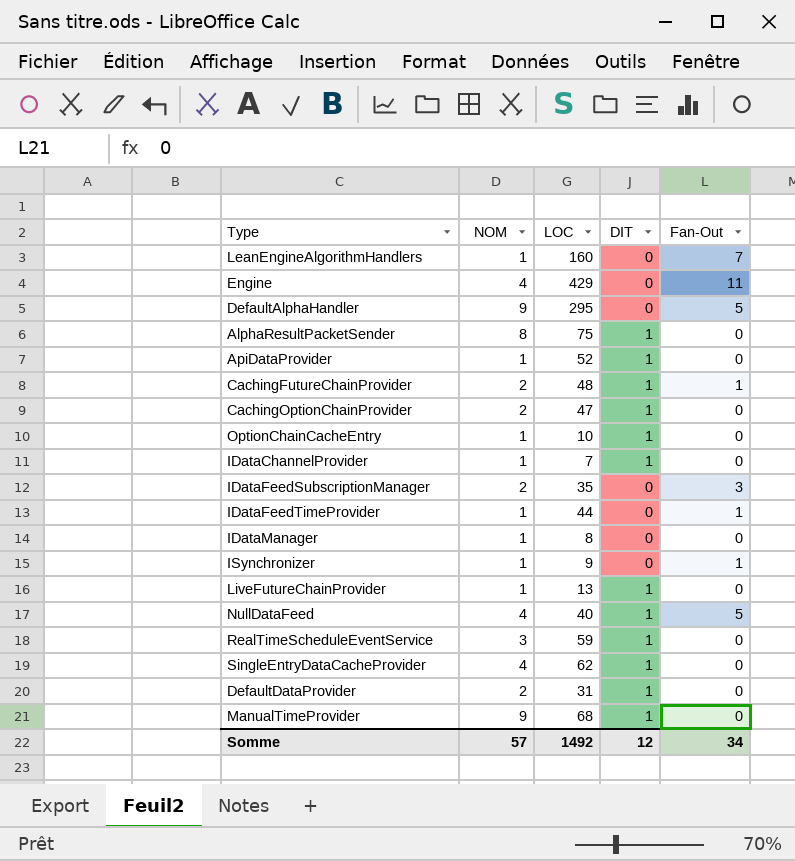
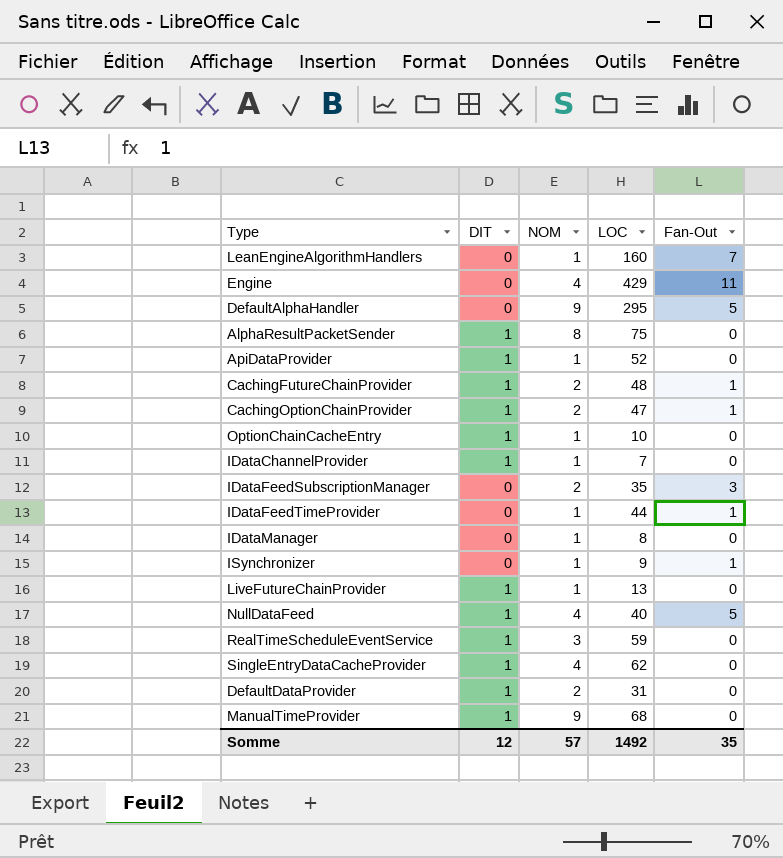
column DIT | position: 4 -> 2
CachingOptionChainProvider | Fan-Out: 0 -> 1
Somme | Fan-Out: 34 -> 35

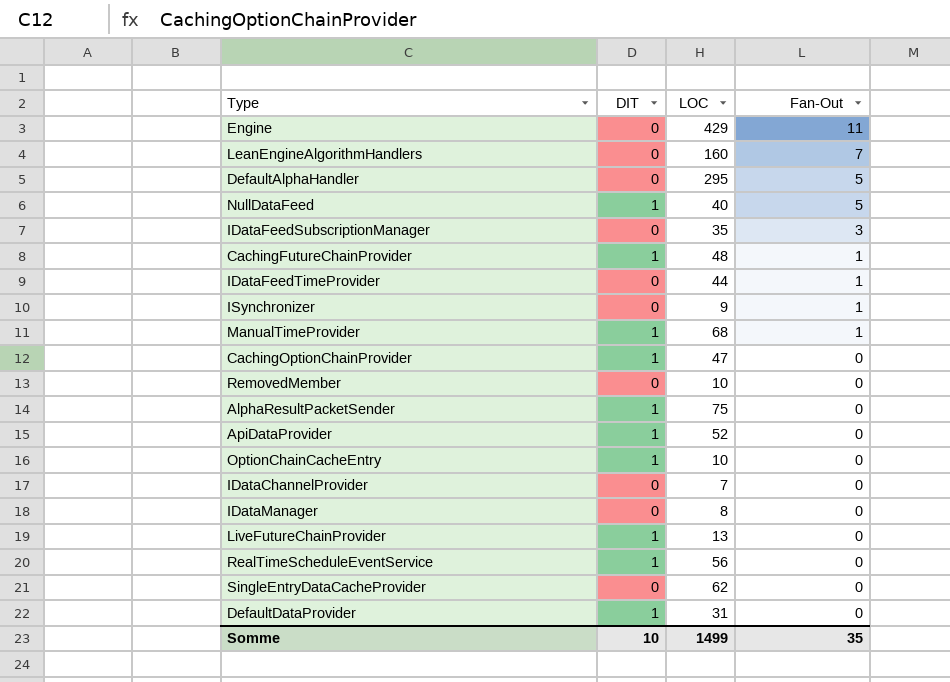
row order: none -> Fan-Out descending
column NOM | position: 3 -> none
ManualTimeProvider | Fan-Out: 0 -> 1
CachingOptionChainProvider | Fan-Out: 1 -> 0
row RemovedMember: none -> 0 | 10 | 0
IDataChannelProvider | DIT: 1 -> 0
RealTimeScheduleEventService | LOC: 59 -> 56
SingleEntryDataCacheProvider | DIT: 1 -> 0
Somme | DIT: 12 -> 10
Somme | LOC: 1492 -> 1499

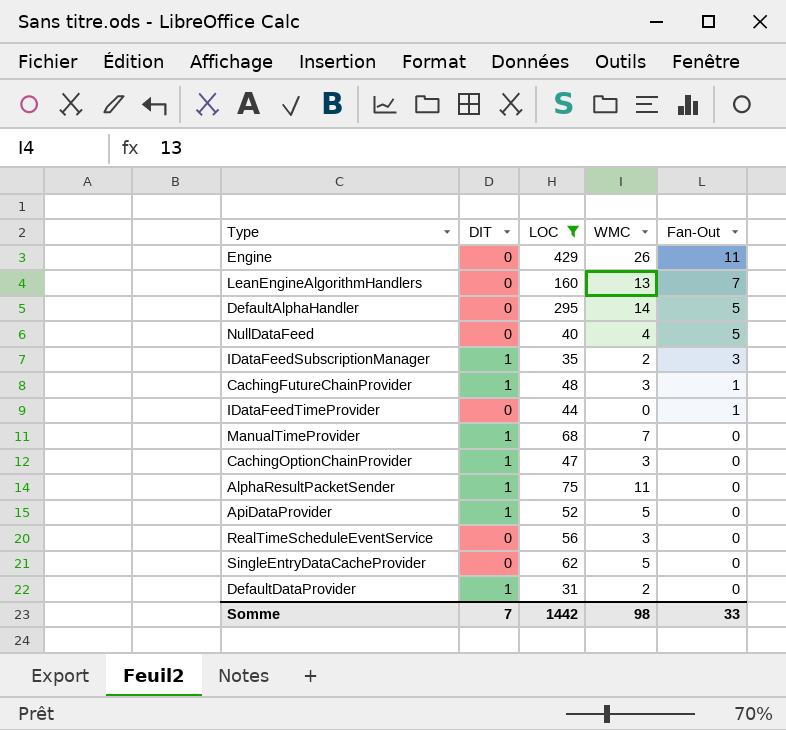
filter: none -> LOC >= 31
column WMC | position: none -> 4
NullDataFeed | DIT: 1 -> 0
IDataFeedSubscriptionManager | DIT: 0 -> 1
ManualTimeProvider | Fan-Out: 1 -> 0
RealTimeScheduleEventService | DIT: 1 -> 0
Somme | DIT: 10 -> 7
Somme | LOC: 1499 -> 1442
Somme | Fan-Out: 35 -> 33

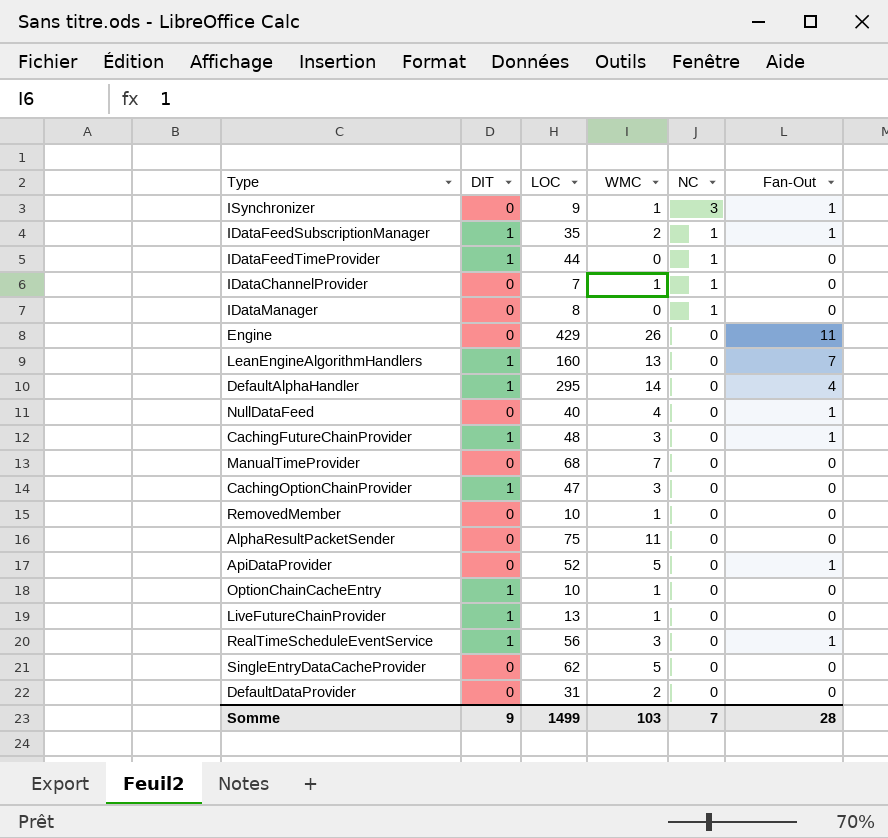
filter: LOC >= 31 -> none
row order: Fan-Out descending -> NC descending
column NC | position: none -> 5
IDataFeedSubscriptionManager | Fan-Out: 3 -> 1
IDataFeedTimeProvider | DIT: 0 -> 1
IDataFeedTimeProvider | Fan-Out: 1 -> 0
LeanEngineAlgorithmHandlers | DIT: 0 -> 1
DefaultAlphaHandler | DIT: 0 -> 1
DefaultAlphaHandler | Fan-Out: 5 -> 4
NullDataFeed | Fan-Out: 5 -> 1
ManualTimeProvider | DIT: 1 -> 0
AlphaResultPacketSender | DIT: 1 -> 0
ApiDataProvider | DIT: 1 -> 0
ApiDataProvider | Fan-Out: 0 -> 1
RealTimeScheduleEventService | DIT: 0 -> 1
RealTimeScheduleEventService | Fan-Out: 0 -> 1
DefaultDataProvider | DIT: 1 -> 0
Somme | DIT: 7 -> 9
Somme | LOC: 1442 -> 1499
Somme | WMC: 98 -> 103
Somme | Fan-Out: 33 -> 28

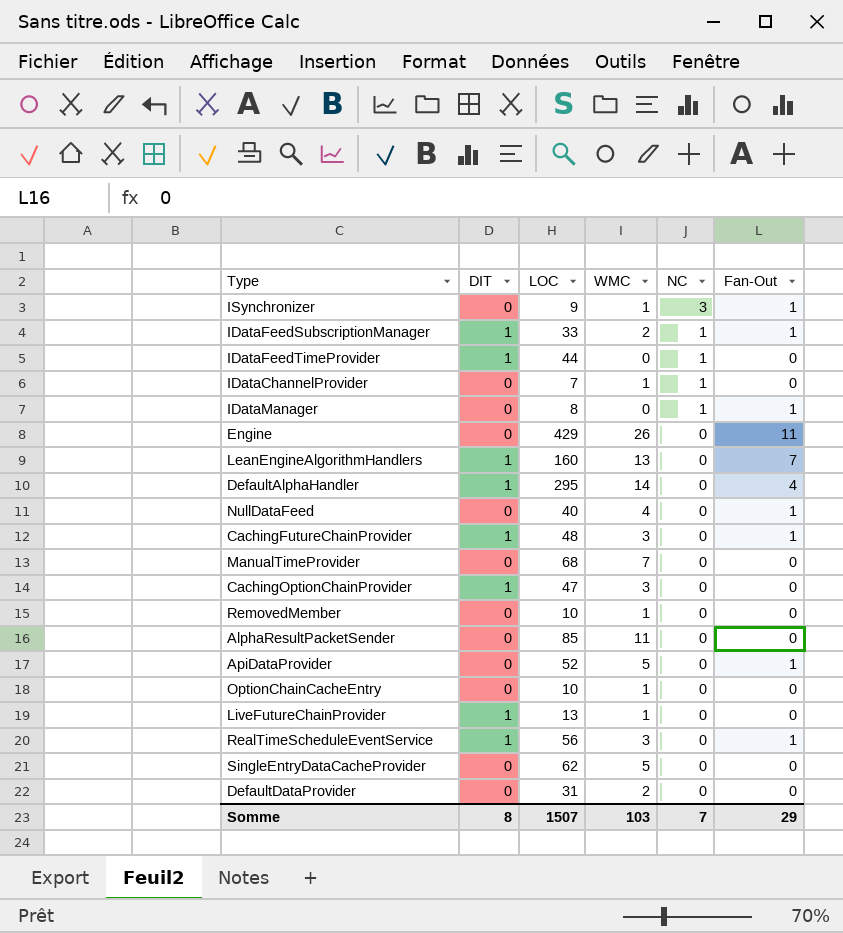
IDataFeedSubscriptionManager | LOC: 35 -> 33
IDataManager | Fan-Out: 0 -> 1
AlphaResultPacketSender | LOC: 75 -> 85
OptionChainCacheEntry | DIT: 1 -> 0
Somme | DIT: 9 -> 8
Somme | LOC: 1499 -> 1507
Somme | Fan-Out: 28 -> 29

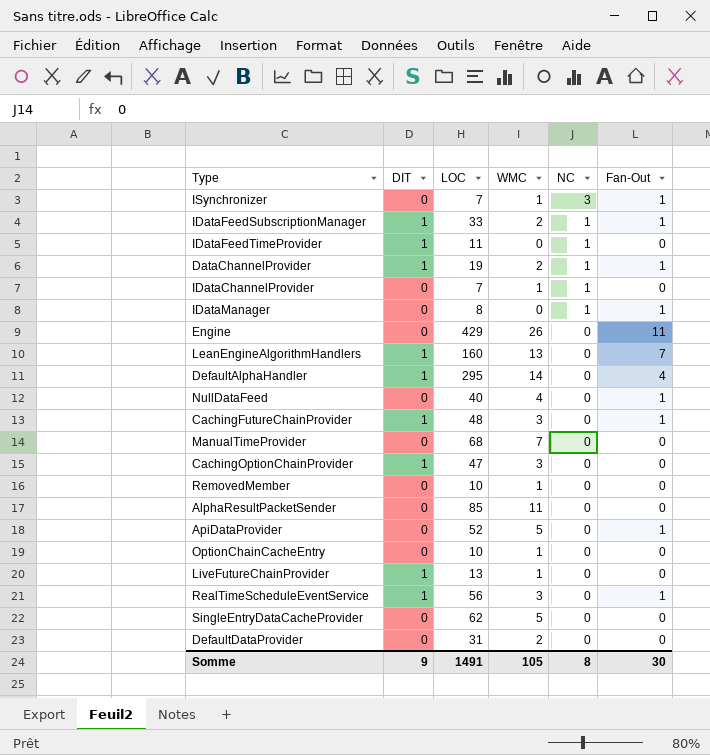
ISynchronizer | LOC: 9 -> 7
IDataFeedTimeProvider | LOC: 44 -> 11
row DataChannelProvider: none -> 1 | 19 | 2 | 1 | 1
Somme | DIT: 8 -> 9
Somme | LOC: 1507 -> 1491
Somme | WMC: 103 -> 105
Somme | NC: 7 -> 8
Somme | Fan-Out: 29 -> 30

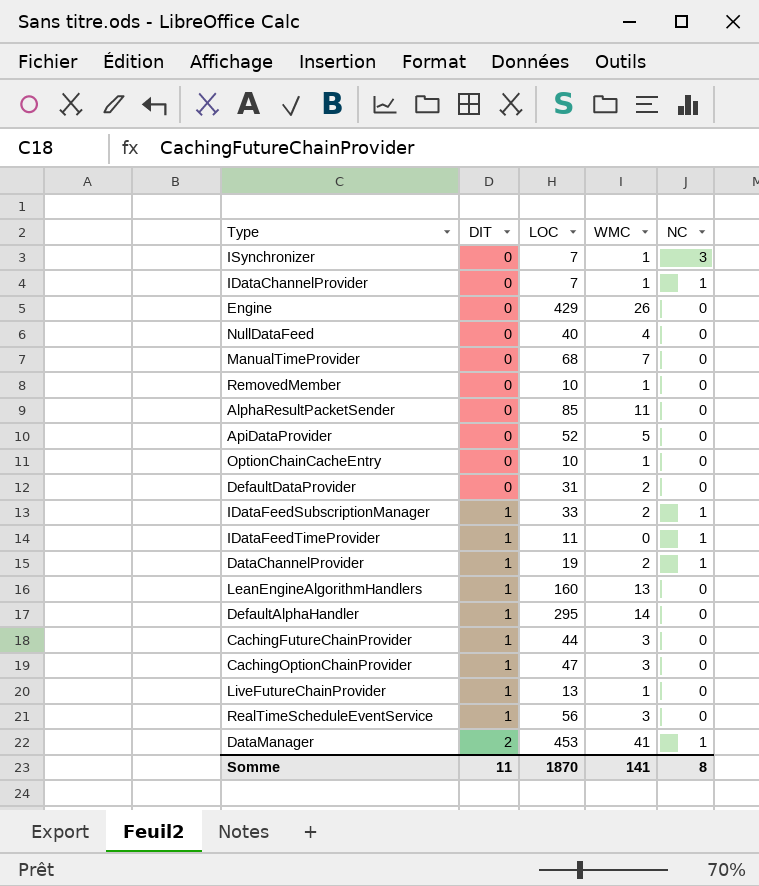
row order: NC descending -> DIT ascending
column Fan-Out | position: 6 -> none
row IDataManager: 0 | 8 | 0 | 1 | 1 -> none
row SingleEntryDataCacheProvider: 0 | 62 | 5 | 0 | 0 -> none
CachingFutureChainProvider | LOC: 48 -> 44
row DataManager: none -> 2 | 453 | 41 | 1
Somme | DIT: 9 -> 11
Somme | LOC: 1491 -> 1870
Somme | WMC: 105 -> 141

